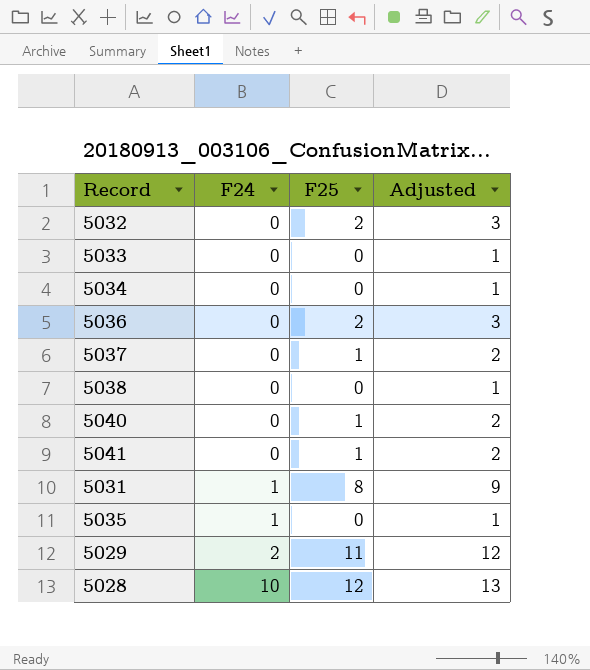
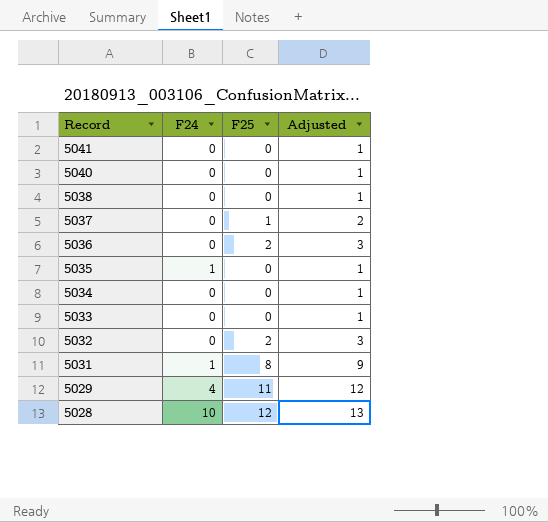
row order: F24 ascending -> Record descending
5041 | F25: 1 -> 0
5041 | Adjusted: 2 -> 1
5040 | F25: 1 -> 0
5040 | Adjusted: 2 -> 1
5029 | F24: 2 -> 4

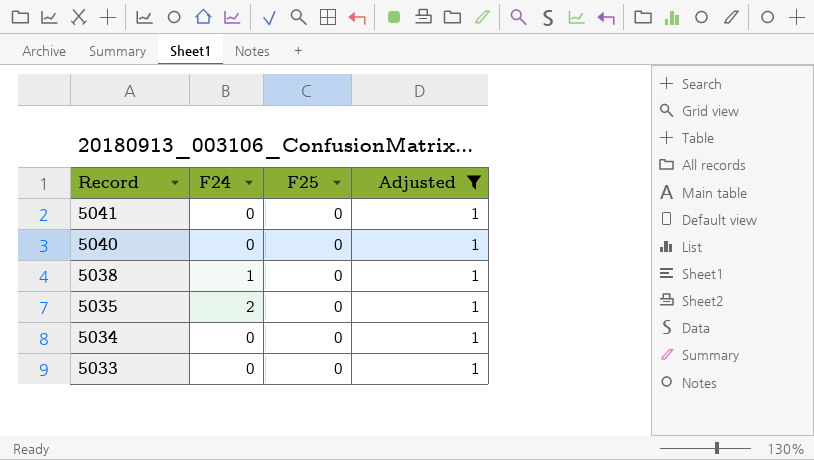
filter: none -> Adjusted = 1
5038 | F24: 0 -> 1
5035 | F24: 1 -> 2

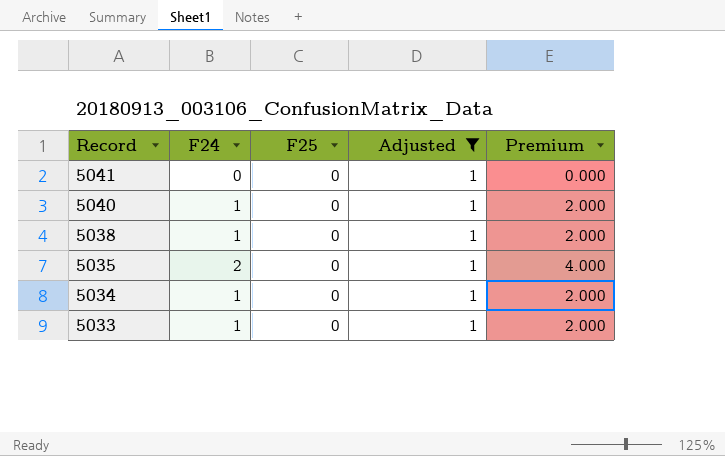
column Premium | formula: none -> [F24] * 2
5040 | F24: 0 -> 1
5034 | F24: 0 -> 1
5033 | F24: 0 -> 1

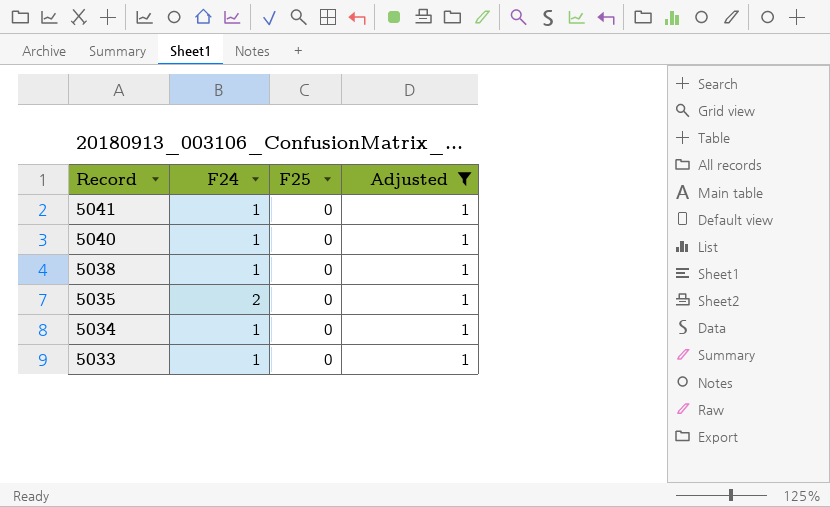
column Premium | formula: [F24] * 2 -> none
5041 | F24: 0 -> 1

